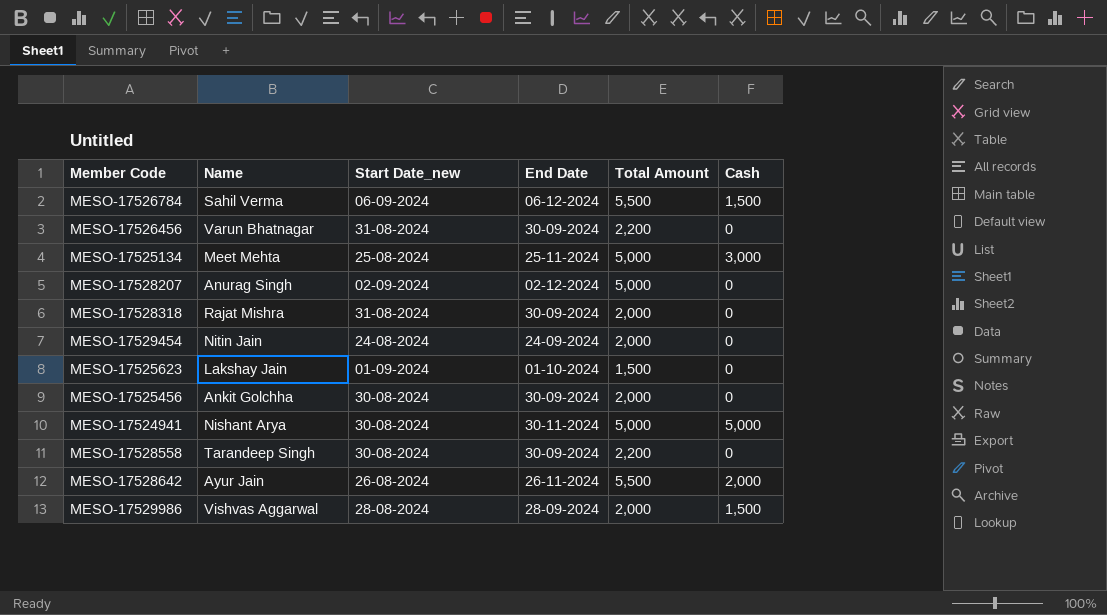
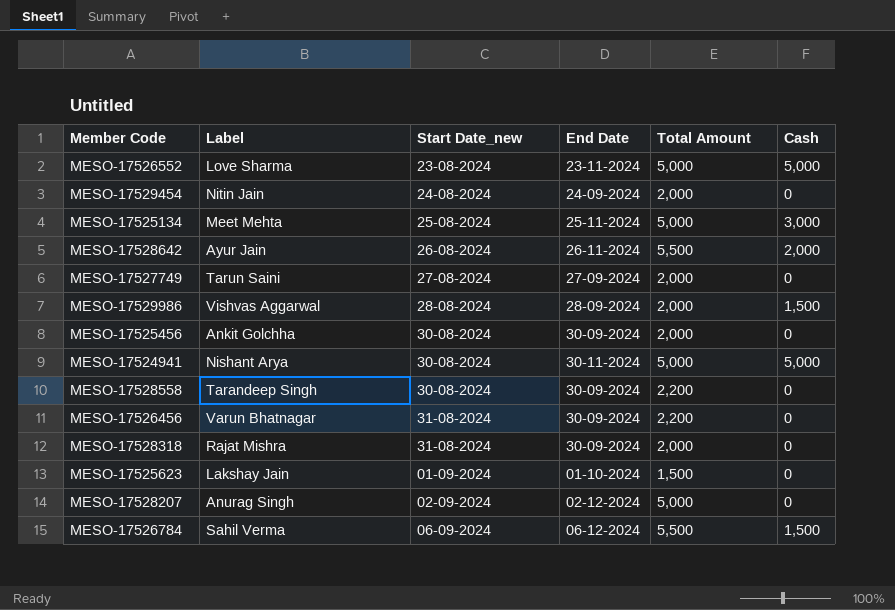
row order: none -> Start Date_new ascending
column name: Name -> Label
row MESO-17526552: none -> Love Sharma | 23-08-2024 | 23-11-2024 | 5,000 | 5,000
row MESO-17527749: none -> Tarun Saini | 27-08-2024 | 27-09-2024 | 2,000 | 0

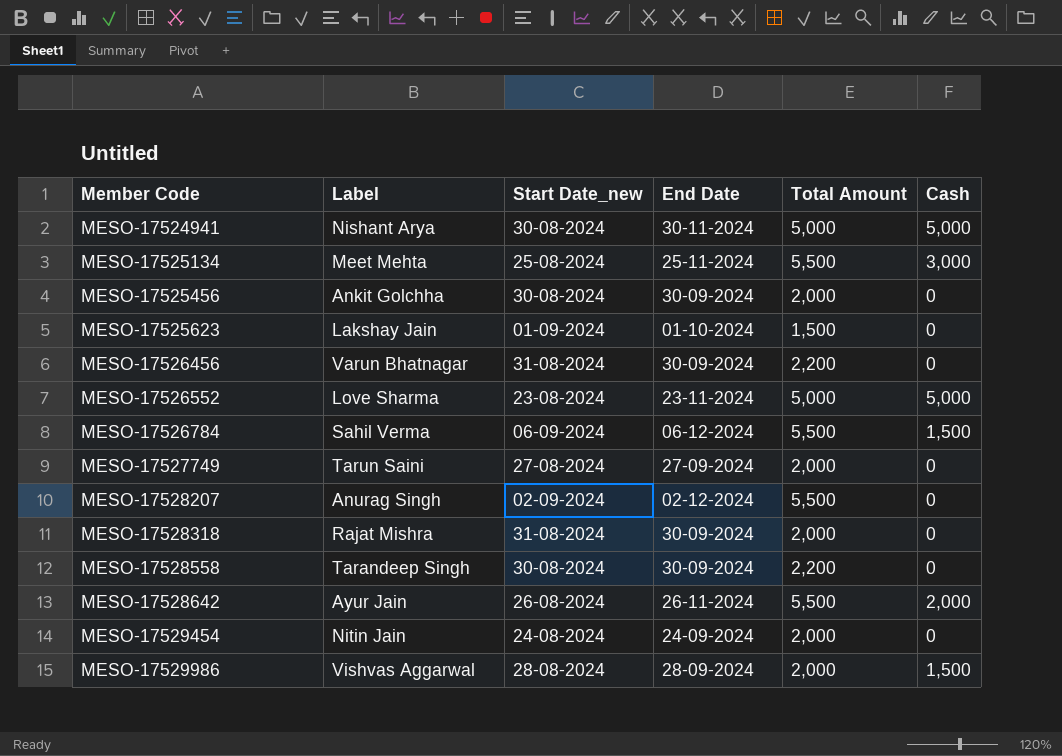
row order: Start Date_new ascending -> Member Code ascending
MESO-17525134 | Total Amount: 5,000 -> 5,500
MESO-17528207 | Total Amount: 5,000 -> 5,500

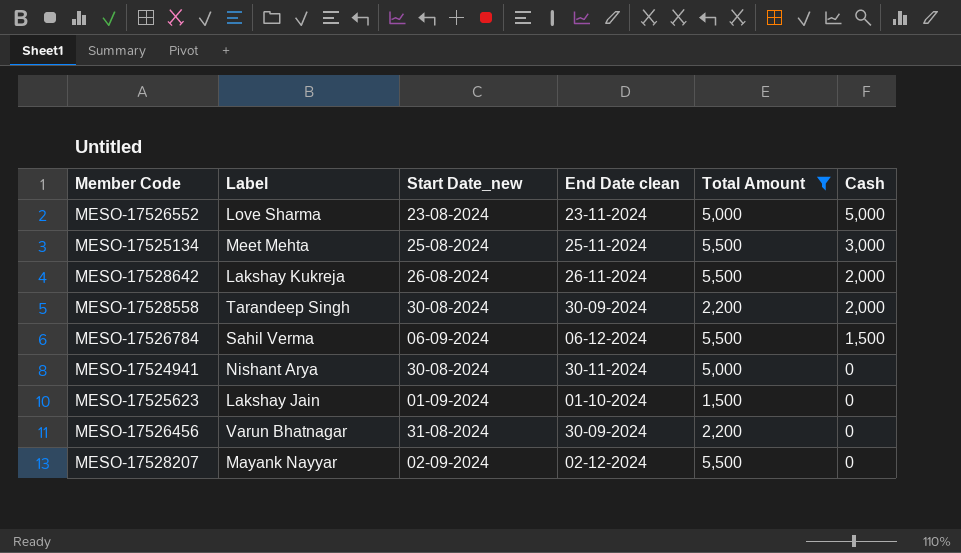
filter: none -> Total Amount != 2,000
row order: Member Code ascending -> Cash descending
column name: End Date -> End Date clean
MESO-17528642 | Label: Ayur Jain -> Lakshay Kukreja
MESO-17528558 | Cash: 0 -> 2,000
MESO-17524941 | Cash: 5,000 -> 0
MESO-17528207 | Label: Anurag Singh -> Mayank Nayyar

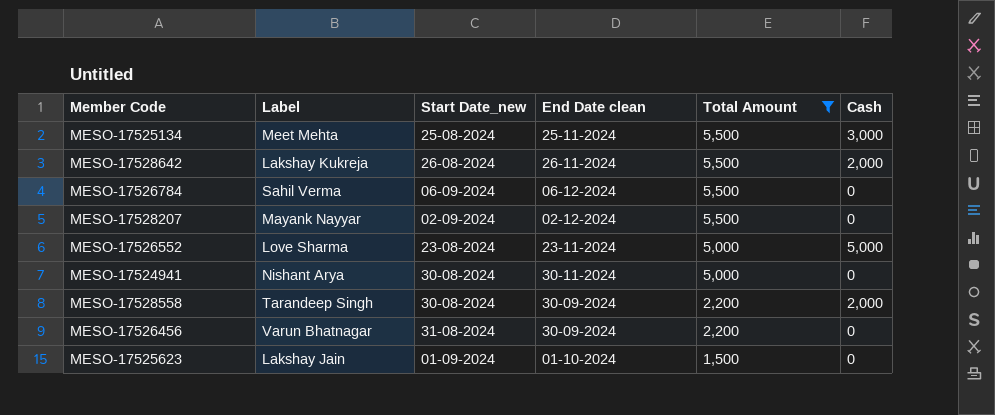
row order: Cash descending -> Total Amount descending
MESO-17526784 | Cash: 1,500 -> 0

